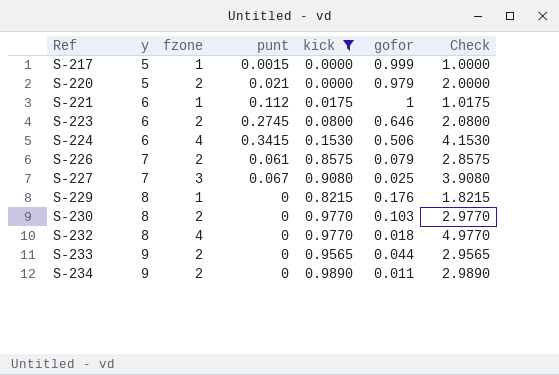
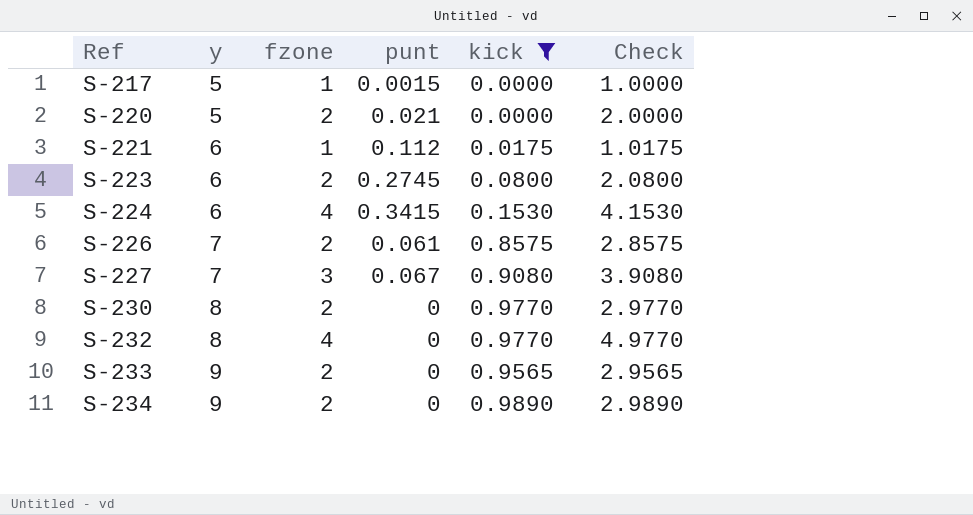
column gofor | position: 6 -> none
row S-229: 8 | 1 | 0 | 0.8215 | 0.176 | 1.8215 -> none

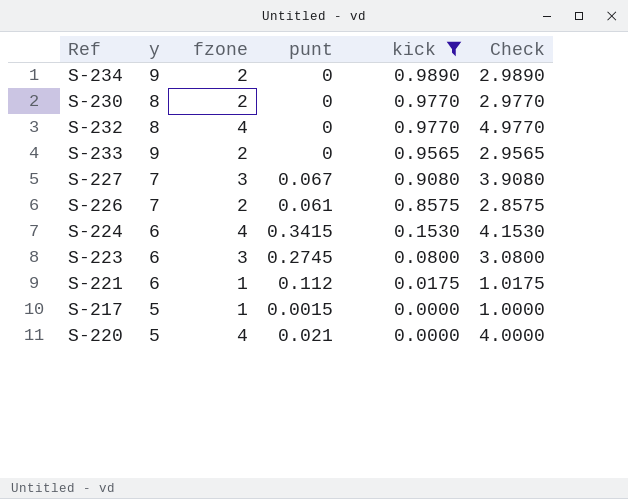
row order: Ref ascending -> kick descending
S-223 | fzone: 2 -> 3
S-223 | Check: 2.0800 -> 3.0800
S-220 | fzone: 2 -> 4
S-220 | Check: 2.0000 -> 4.0000

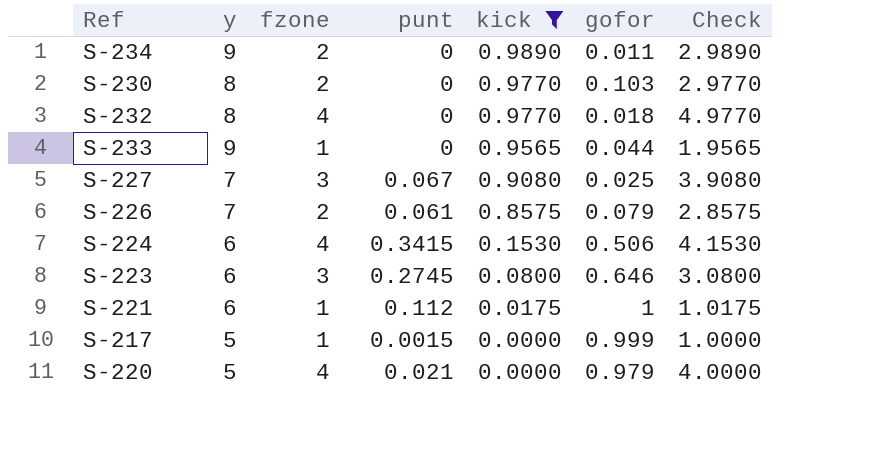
column gofor | position: none -> 6
S-233 | fzone: 2 -> 1
S-233 | Check: 2.9565 -> 1.9565

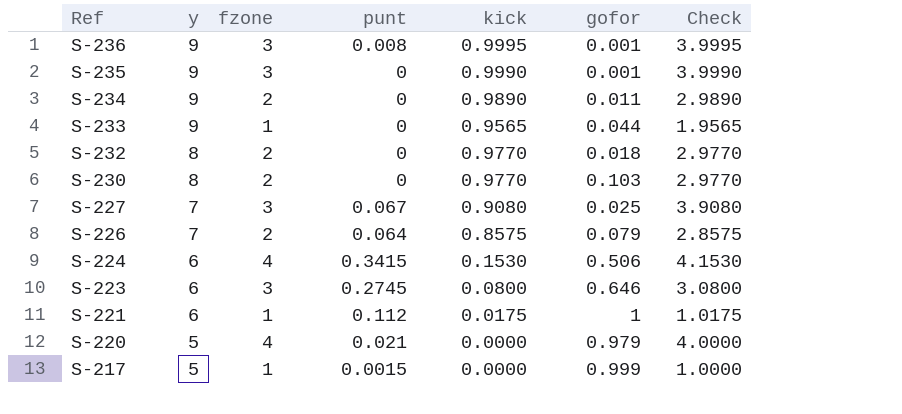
filter: kick <= 0.9890 -> none
row order: kick descending -> Ref descending
S-232 | fzone: 4 -> 2
S-232 | Check: 4.9770 -> 2.9770
S-226 | punt: 0.061 -> 0.064

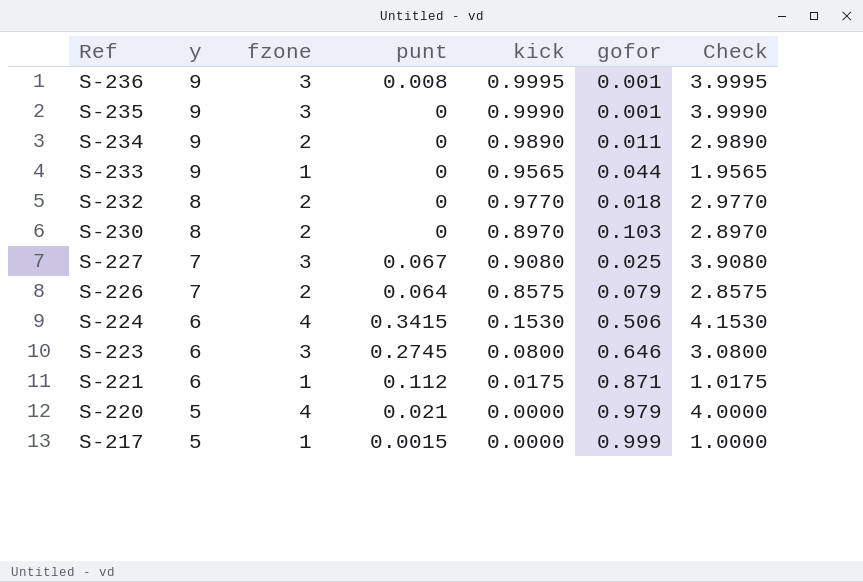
S-230 | kick: 0.9770 -> 0.8970
S-230 | Check: 2.9770 -> 2.8970
S-221 | gofor: 1 -> 0.871

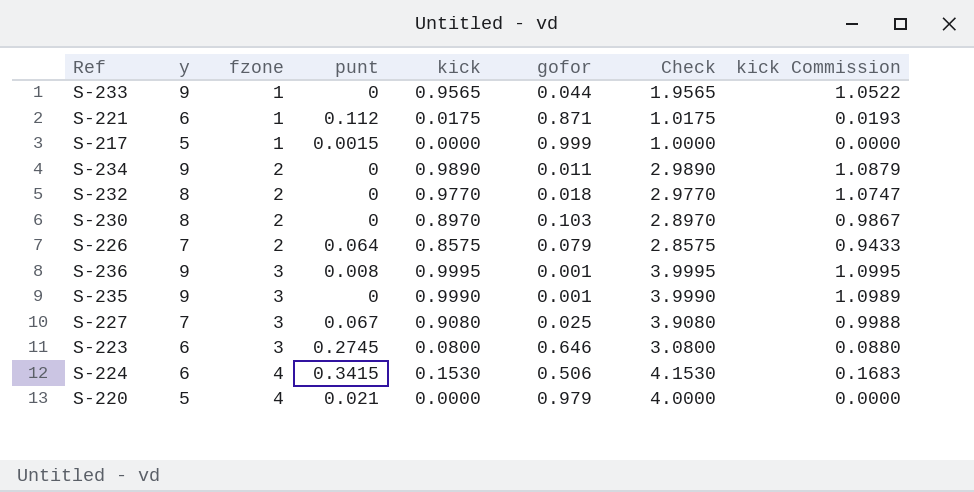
row order: Ref descending -> fzone ascending
column kick Commission | formula: none -> [kick] * 1.1

